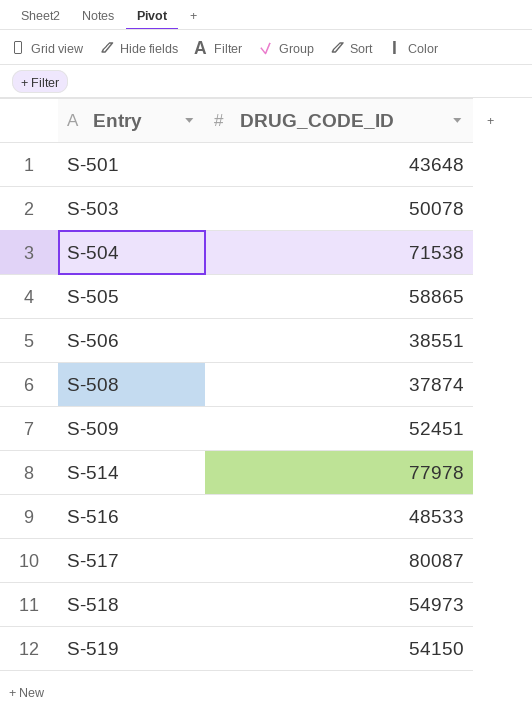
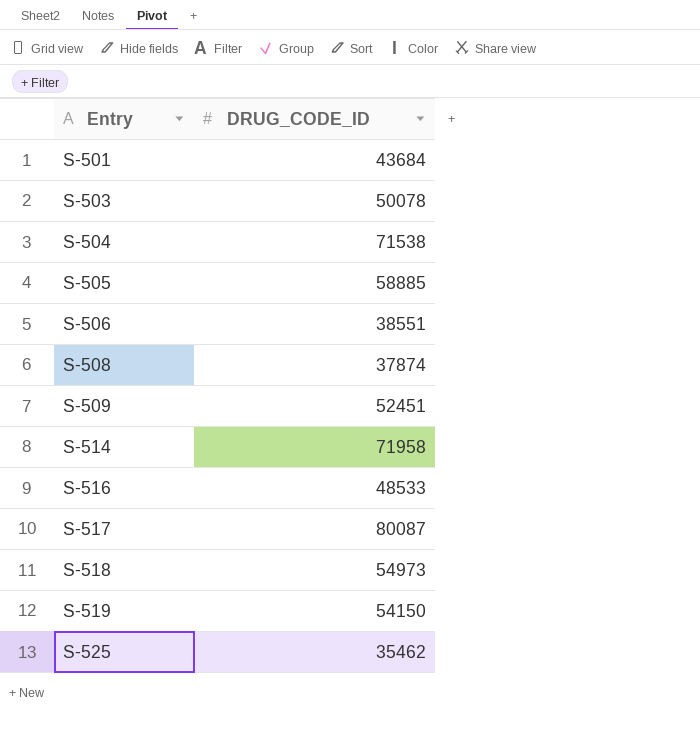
S-501 | DRUG_CODE_ID: 43648 -> 43684
S-505 | DRUG_CODE_ID: 58865 -> 58885
S-514 | DRUG_CODE_ID: 77978 -> 71958
row S-525: none -> 35462

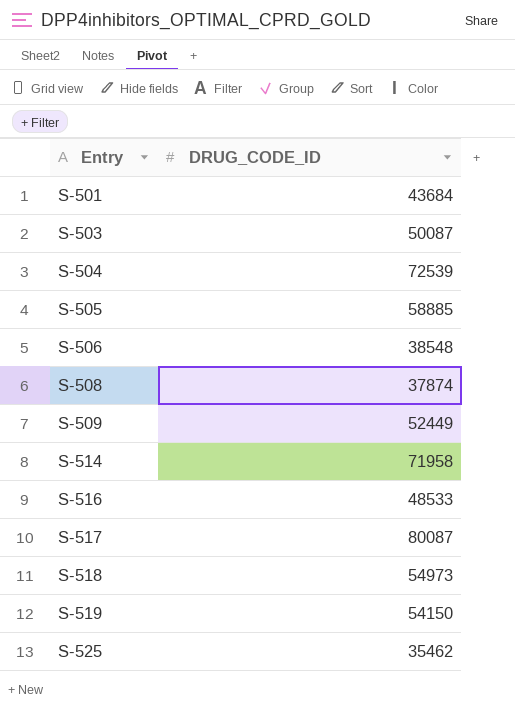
S-503 | DRUG_CODE_ID: 50078 -> 50087
S-504 | DRUG_CODE_ID: 71538 -> 72539
S-506 | DRUG_CODE_ID: 38551 -> 38548
S-509 | DRUG_CODE_ID: 52451 -> 52449

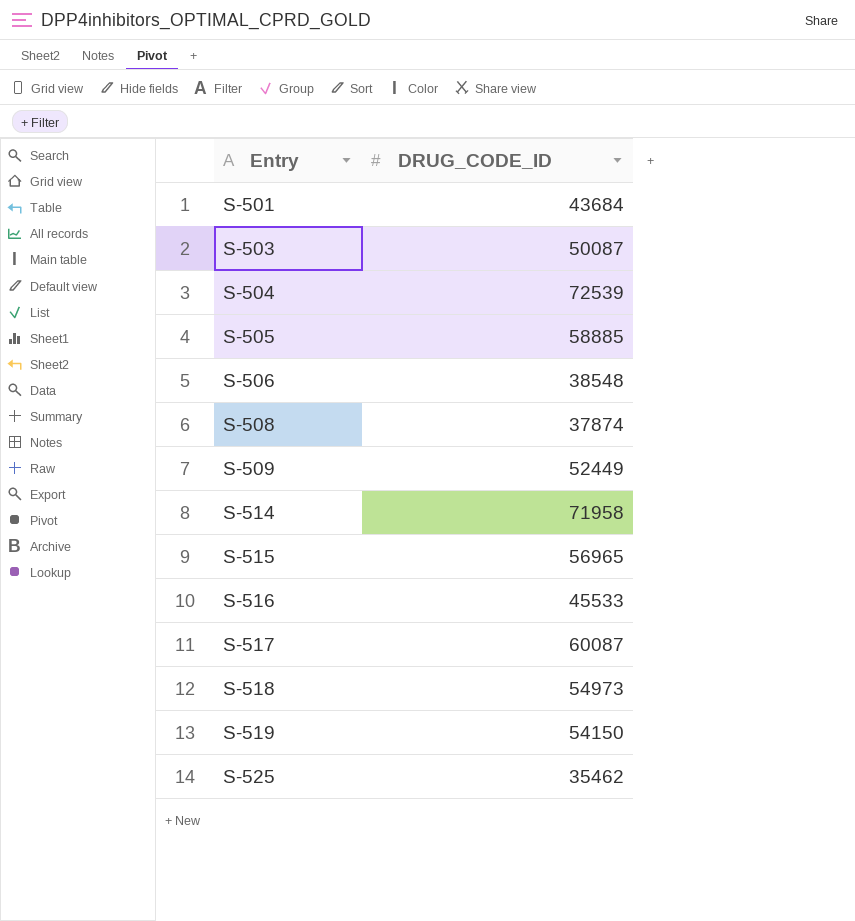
row S-515: none -> 56965
S-516 | DRUG_CODE_ID: 48533 -> 45533
S-517 | DRUG_CODE_ID: 80087 -> 60087

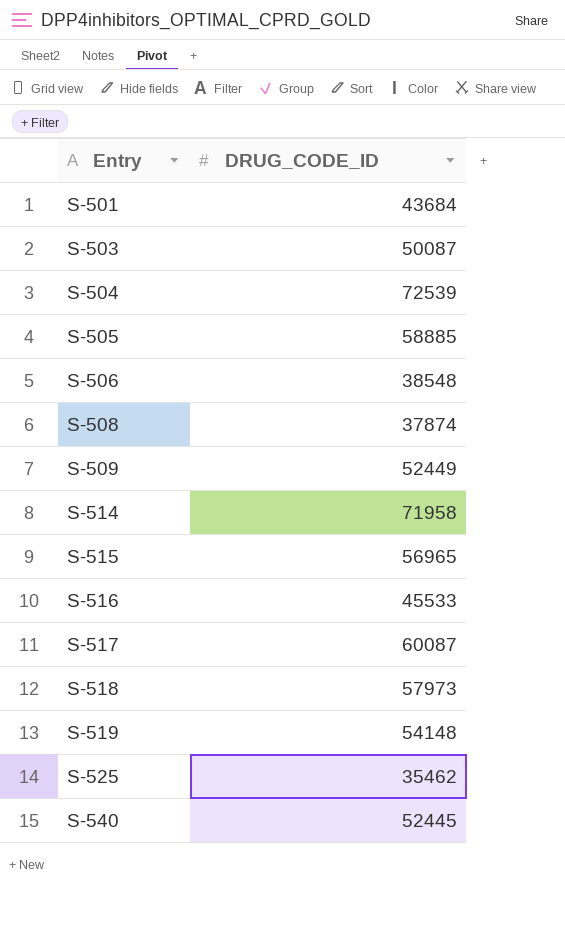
S-518 | DRUG_CODE_ID: 54973 -> 57973
S-519 | DRUG_CODE_ID: 54150 -> 54148
row S-540: none -> 52445

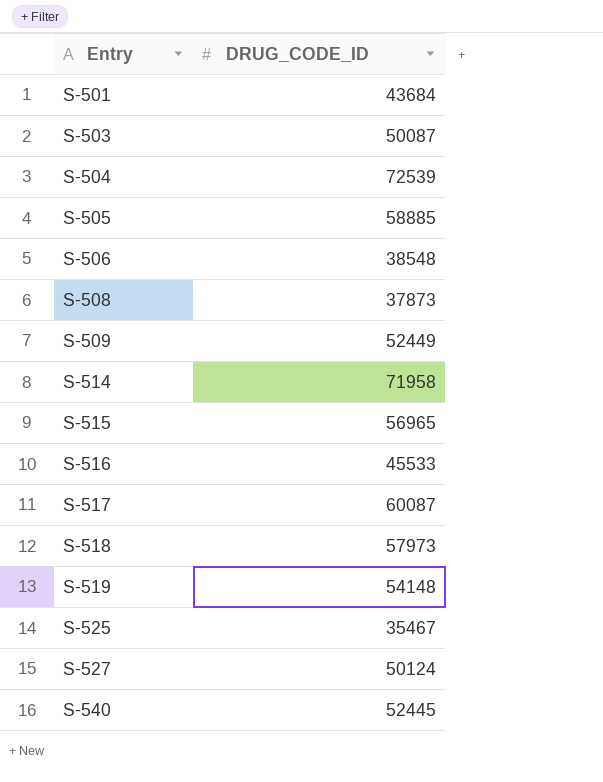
S-508 | DRUG_CODE_ID: 37874 -> 37873
S-525 | DRUG_CODE_ID: 35462 -> 35467
row S-527: none -> 50124

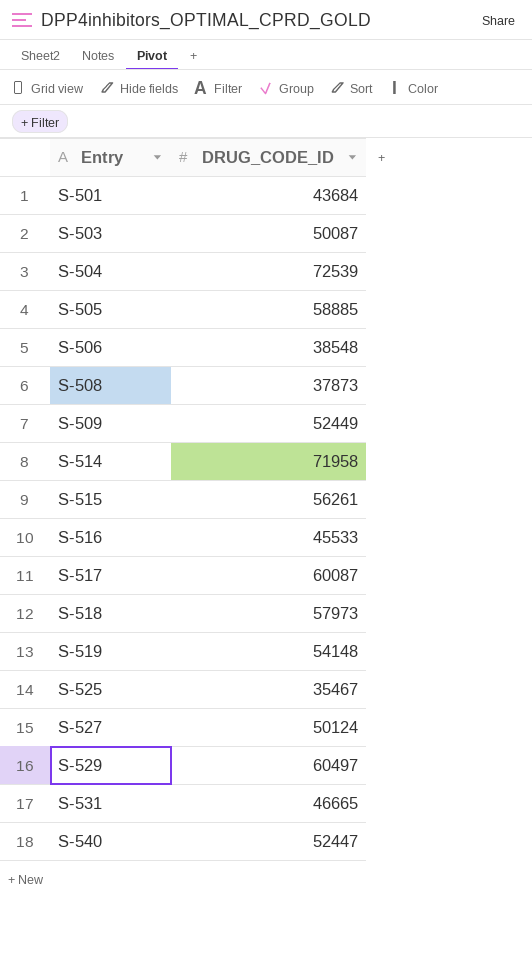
S-515 | DRUG_CODE_ID: 56965 -> 56261
row S-529: none -> 60497
row S-531: none -> 46665
S-540 | DRUG_CODE_ID: 52445 -> 52447

